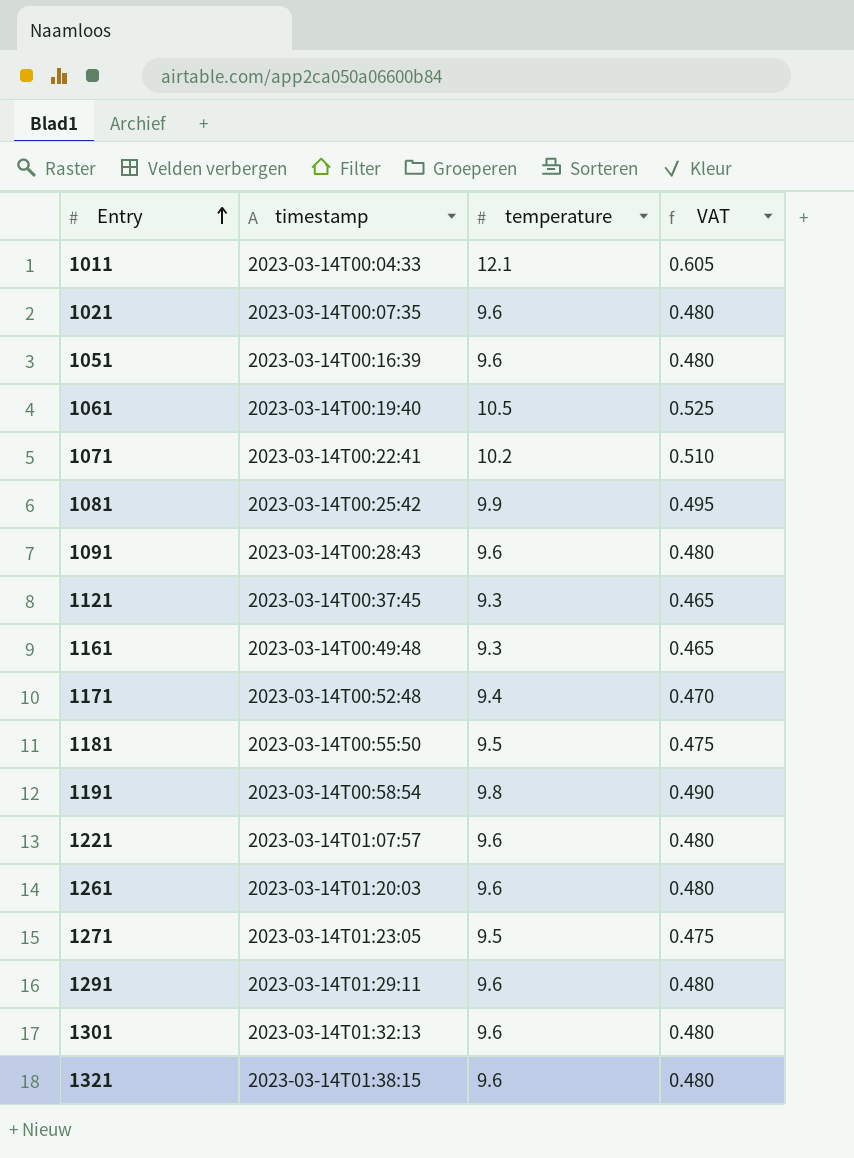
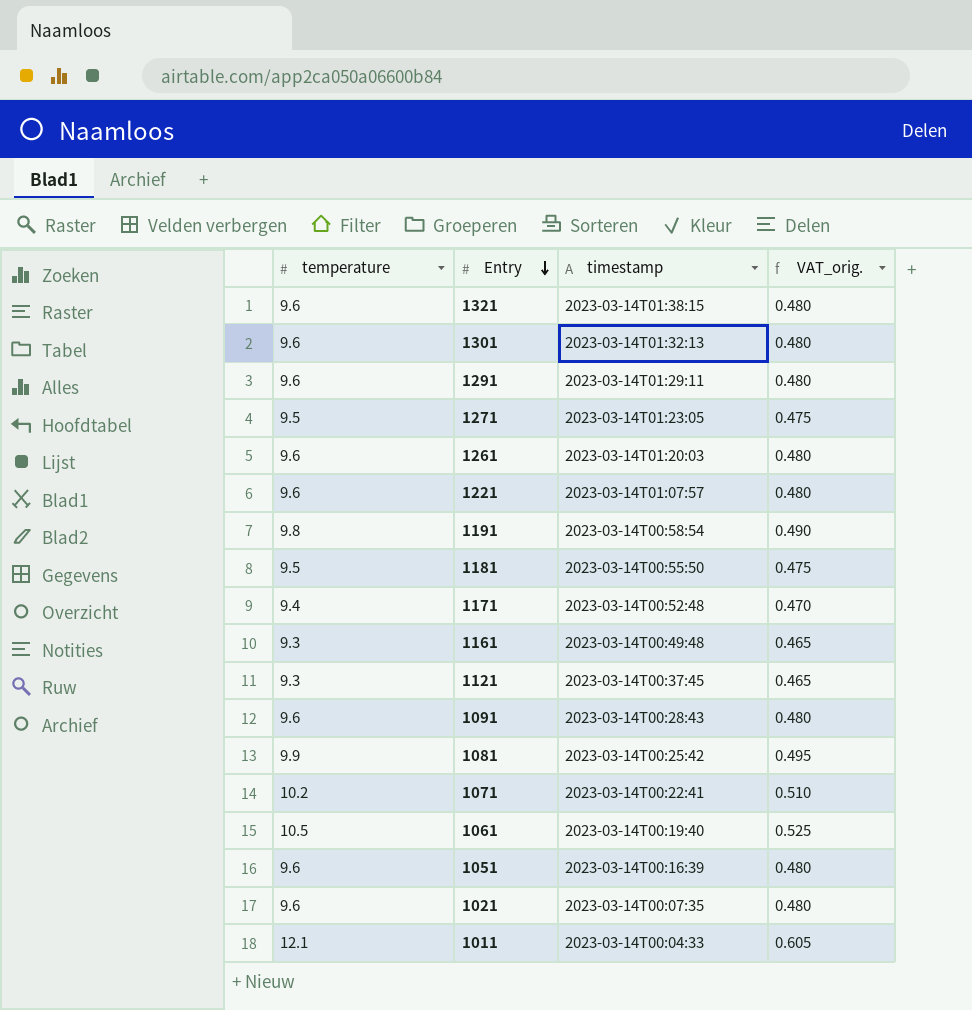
row order: Entry ascending -> Entry descending
column temperature | position: 3 -> 1
column name: VAT -> VAT_orig.

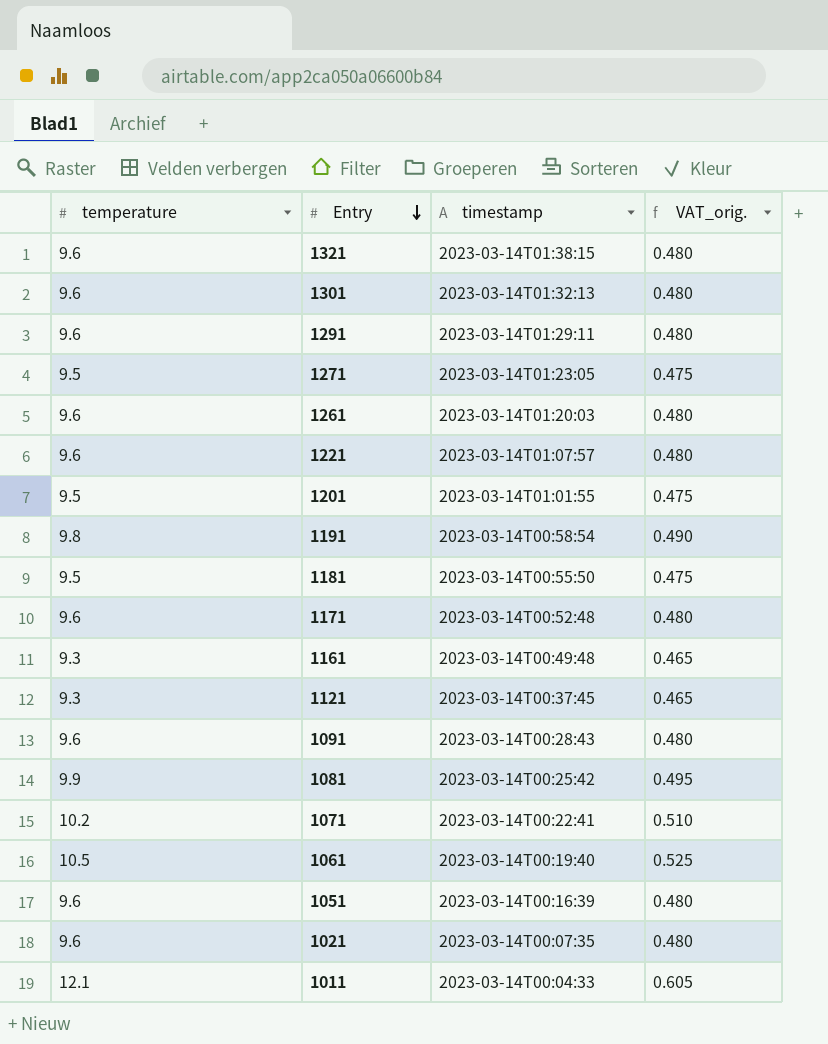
row 1201: none -> 9.5 | 2023-03-14T01:01:55 | 0.475
1171 | temperature: 9.4 -> 9.6
1171 | VAT_orig.: 0.470 -> 0.480

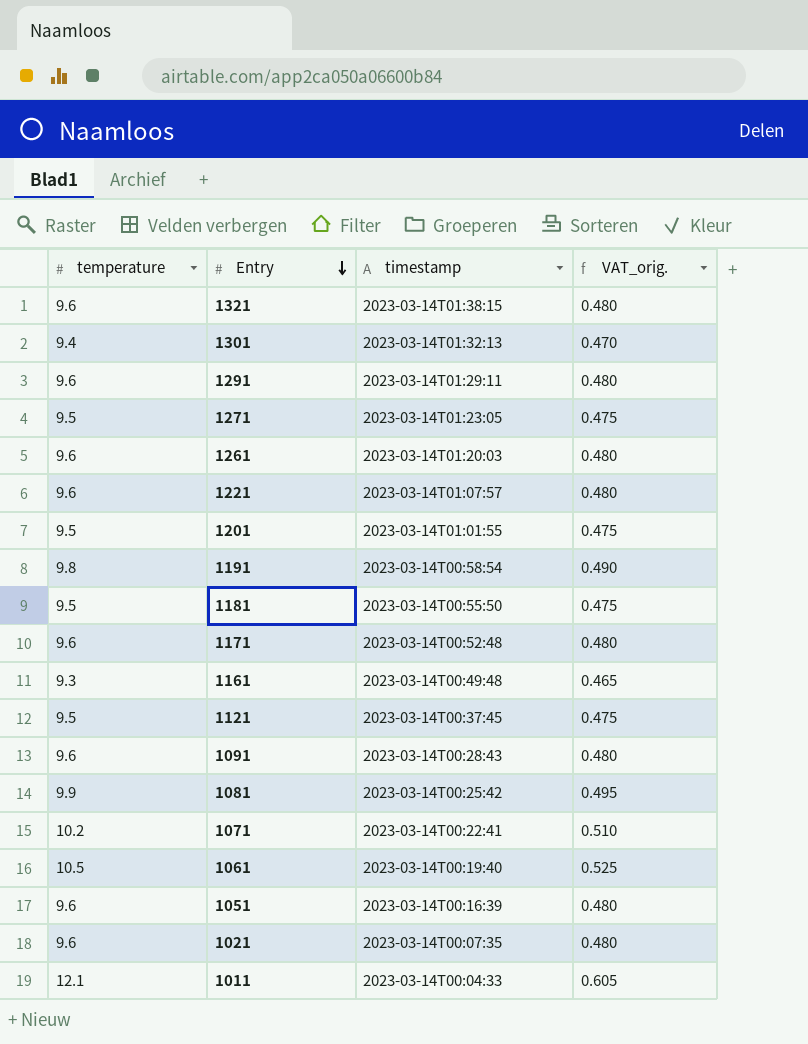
1301 | temperature: 9.6 -> 9.4
1301 | VAT_orig.: 0.480 -> 0.470
1121 | temperature: 9.3 -> 9.5
1121 | VAT_orig.: 0.465 -> 0.475

